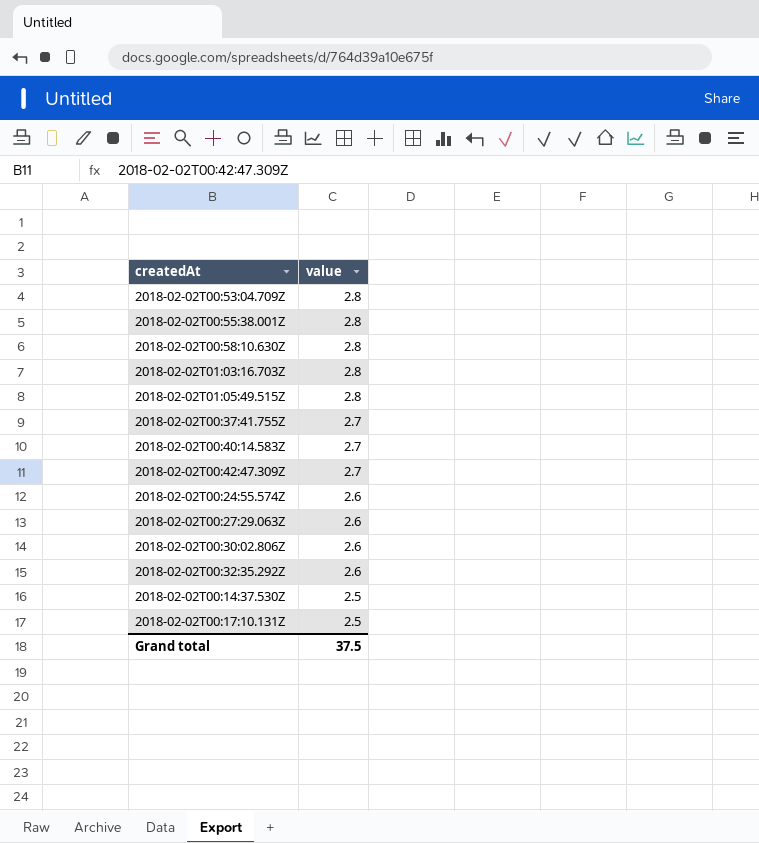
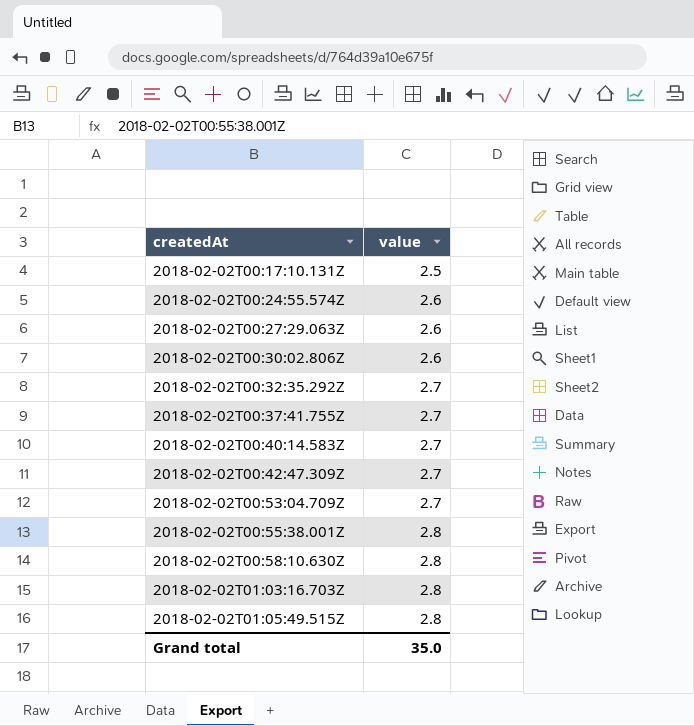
row order: value descending -> createdAt ascending
row 2018-02-02T00:14:37.530Z: 2.5 -> none
2018-02-02T00:32:35.292Z | value: 2.6 -> 2.7
2018-02-02T00:53:04.709Z | value: 2.8 -> 2.7
Grand total | value: 37.5 -> 35.0

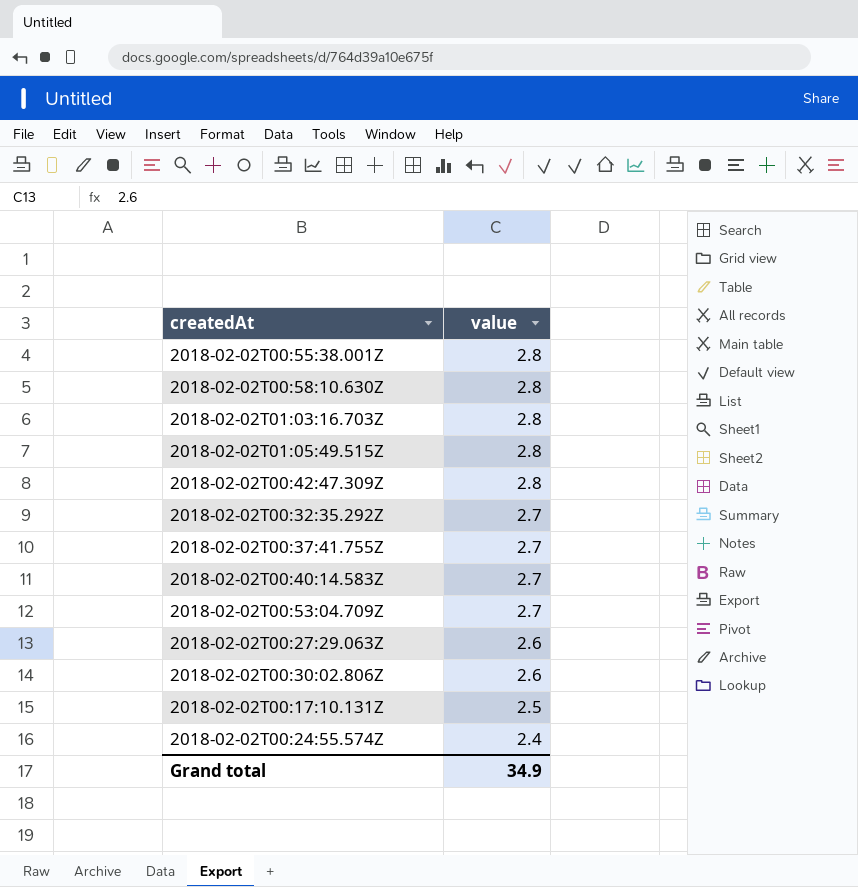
row order: createdAt ascending -> value descending
2018-02-02T00:42:47.309Z | value: 2.7 -> 2.8
2018-02-02T00:24:55.574Z | value: 2.6 -> 2.4
Grand total | value: 35.0 -> 34.9

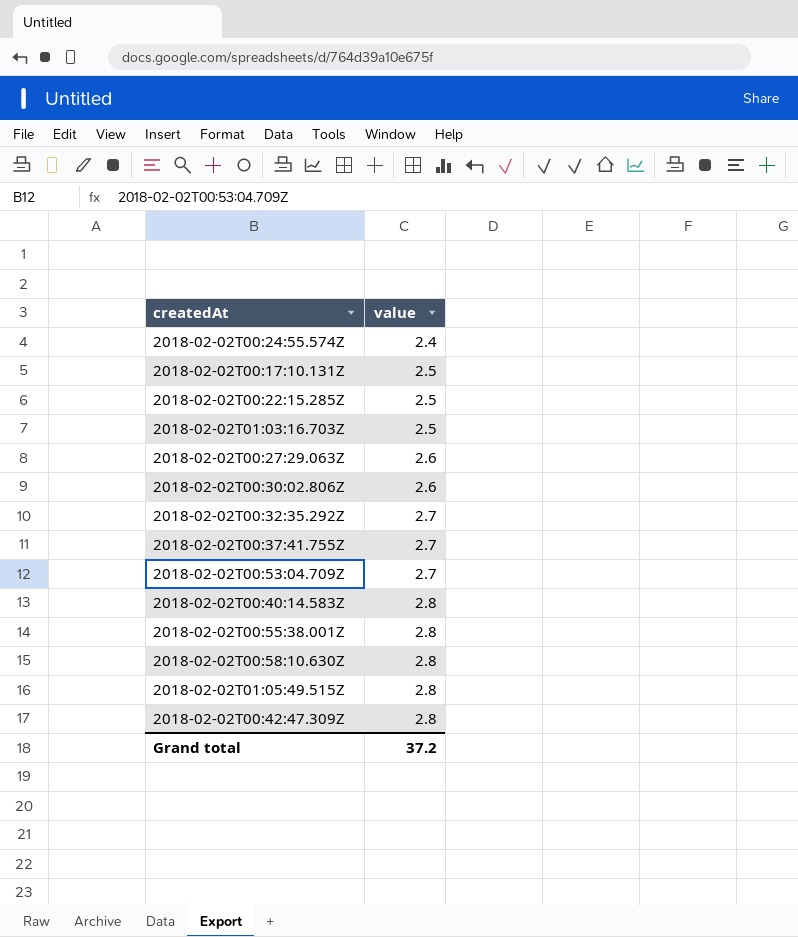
row order: value descending -> value ascending
row 2018-02-02T00:22:15.285Z: none -> 2.5
2018-02-02T01:03:16.703Z | value: 2.8 -> 2.5
2018-02-02T00:40:14.583Z | value: 2.7 -> 2.8
Grand total | value: 34.9 -> 37.2

